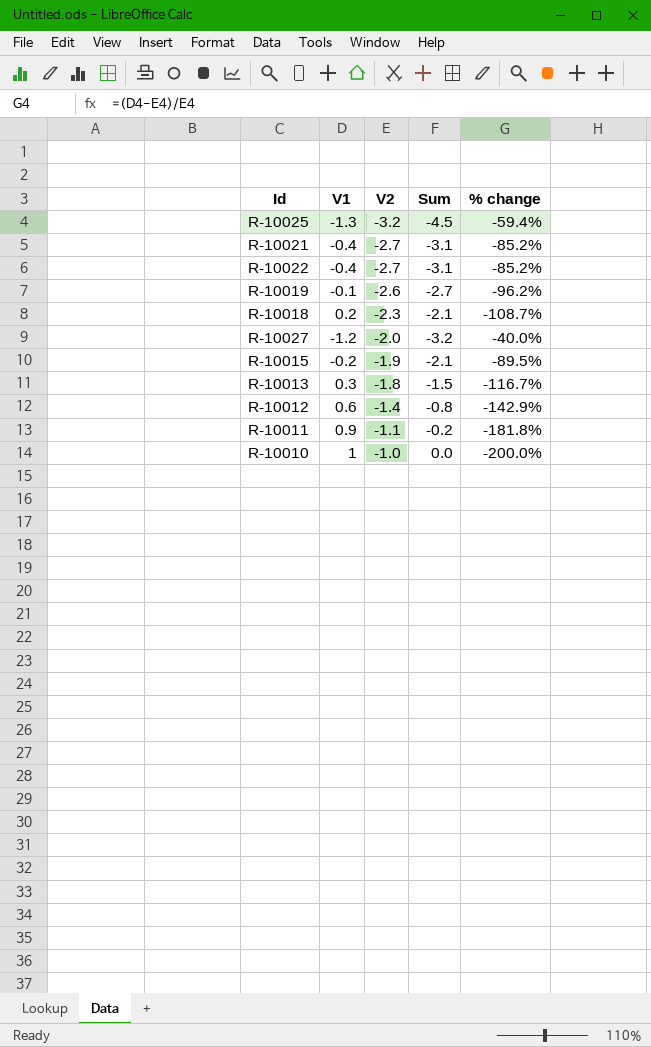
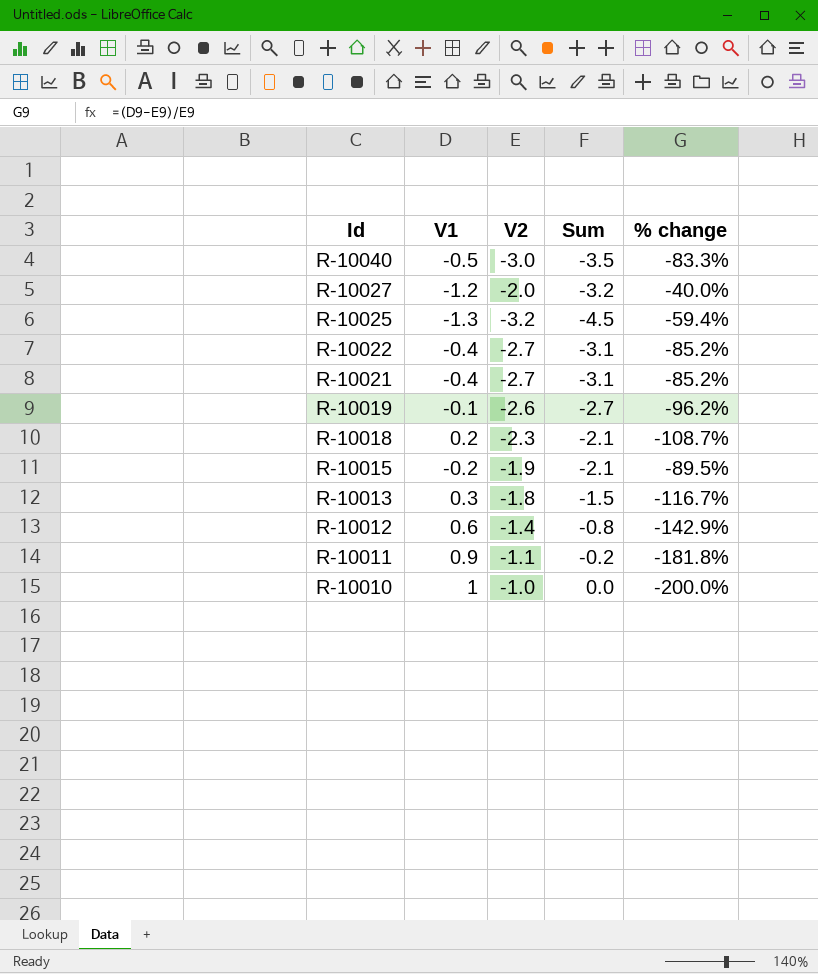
row order: V2 ascending -> Id descending
row R-10040: none -> -0.5 | -3.0 | -3.5 | -83.3%

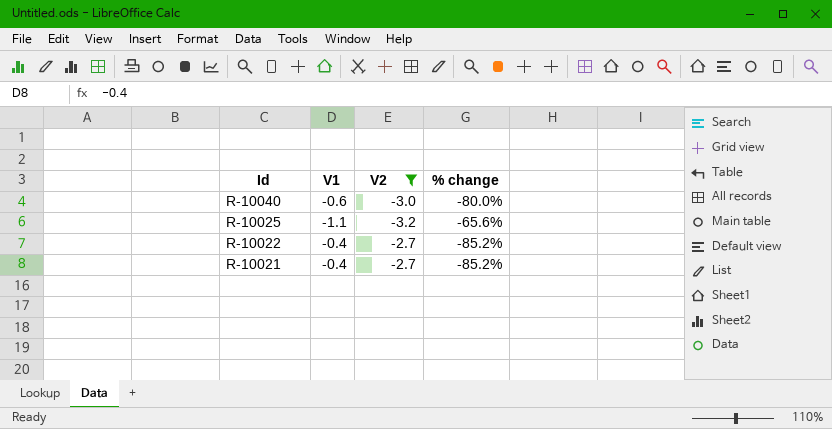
filter: none -> V2 <= -2.7
column Sum | formula: [V1] + [V2] -> none
R-10040 | V1: -0.5 -> -0.6
R-10040 | % change: -83.3% -> -80.0%
R-10025 | V1: -1.3 -> -1.1
R-10025 | % change: -59.4% -> -65.6%

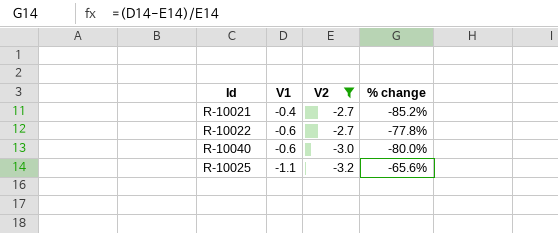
row order: Id descending -> V1 descending
R-10022 | V1: -0.4 -> -0.6
R-10022 | % change: -85.2% -> -77.8%

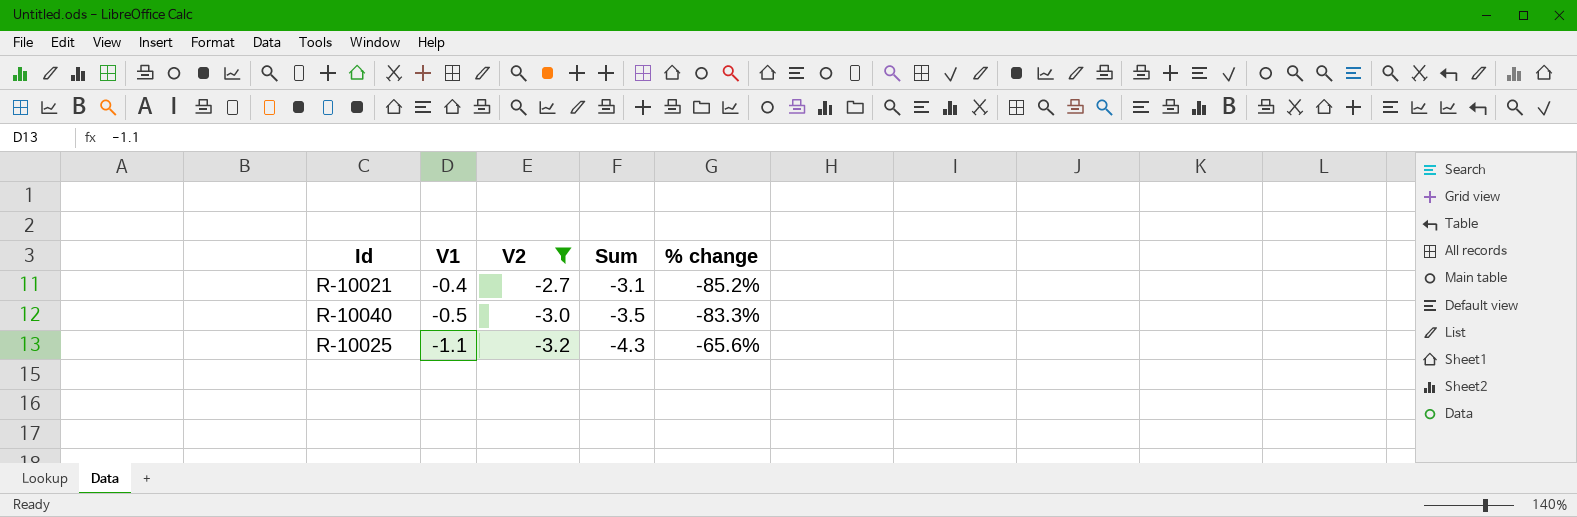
column Sum | formula: none -> [V1] + [V2]
row R-10022: -0.6 | -2.7 | -77.8% -> none
R-10040 | V1: -0.6 -> -0.5
R-10040 | % change: -80.0% -> -83.3%

